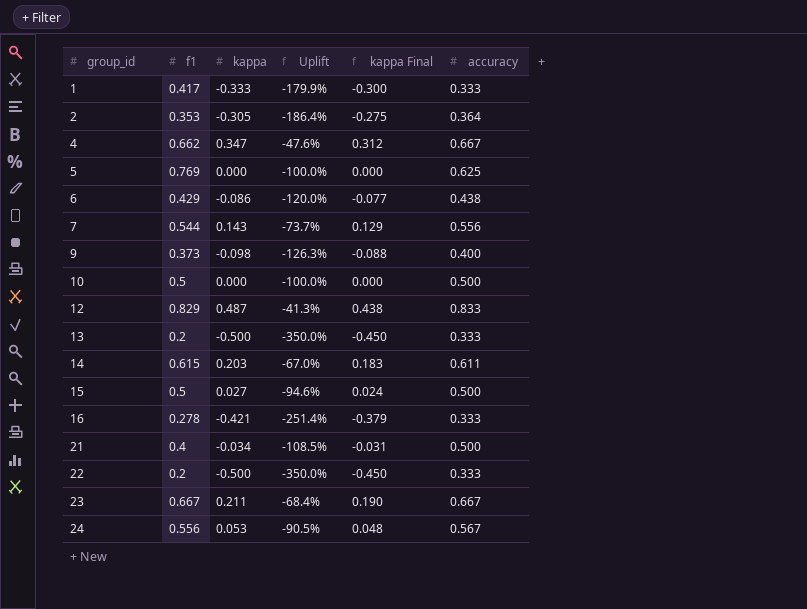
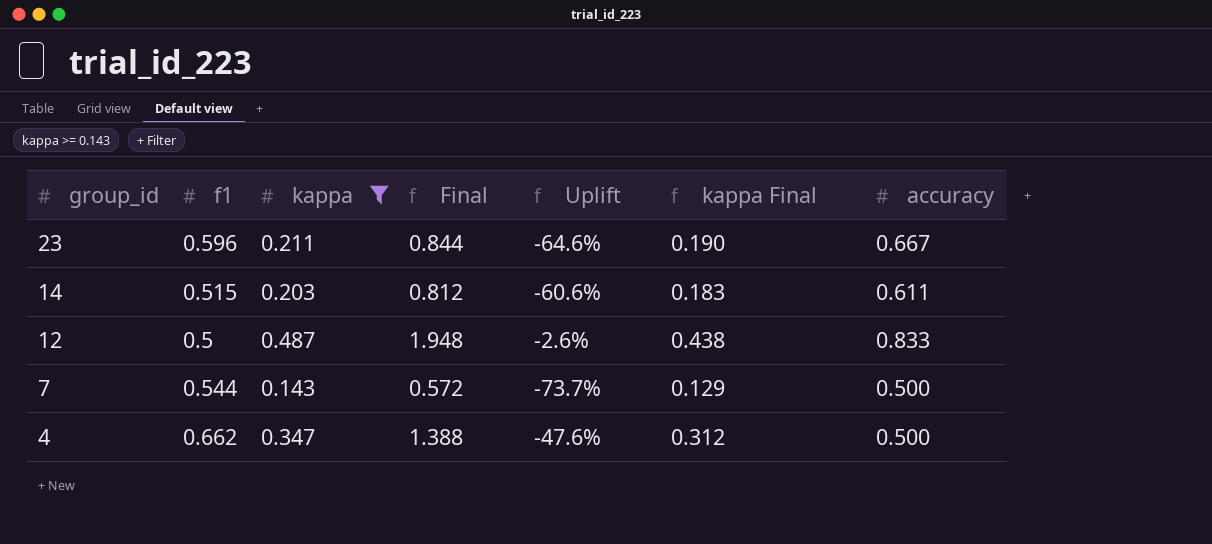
filter: none -> kappa >= 0.143
row order: group_id ascending -> group_id descending
column Final | formula: none -> [kappa] * 4
23 | f1: 0.667 -> 0.596
23 | Uplift: -68.4% -> -64.6%
14 | f1: 0.615 -> 0.515
14 | Uplift: -67.0% -> -60.6%
12 | f1: 0.829 -> 0.5
12 | Uplift: -41.3% -> -2.6%
7 | accuracy: 0.556 -> 0.500
4 | accuracy: 0.667 -> 0.500

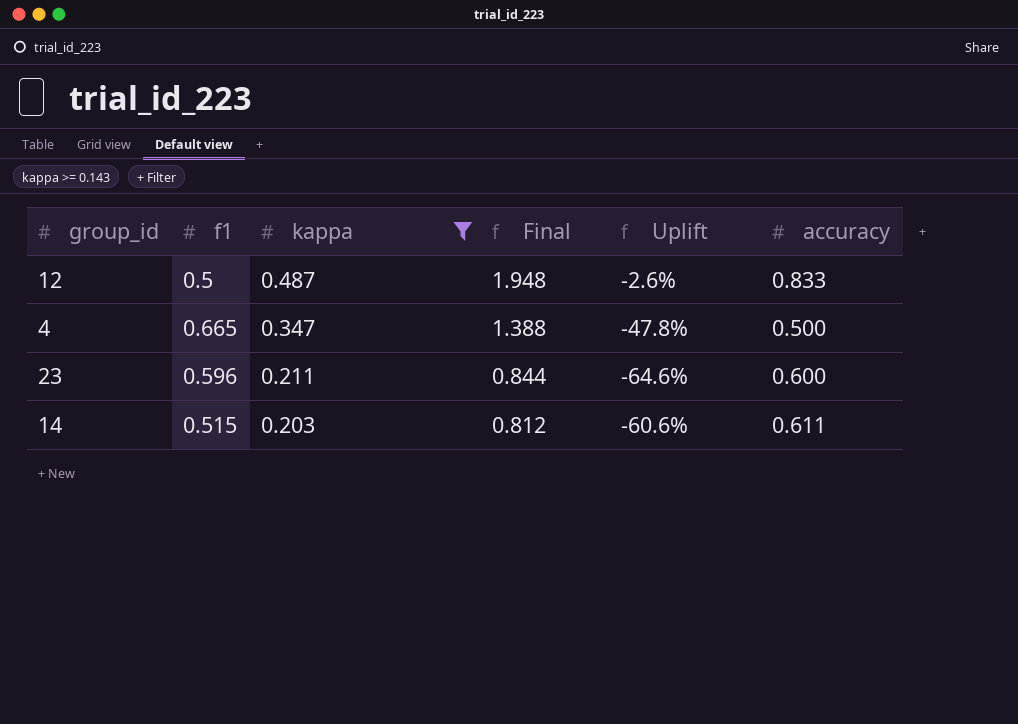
row order: group_id descending -> kappa descending
column kappa Final | formula: [kappa] * 0.9 -> none
row 7: 0.544 | 0.143 | 0.572 | -73.7% | 0.129 | 0.500 -> none
4 | f1: 0.662 -> 0.665
4 | Uplift: -47.6% -> -47.8%
23 | accuracy: 0.667 -> 0.600

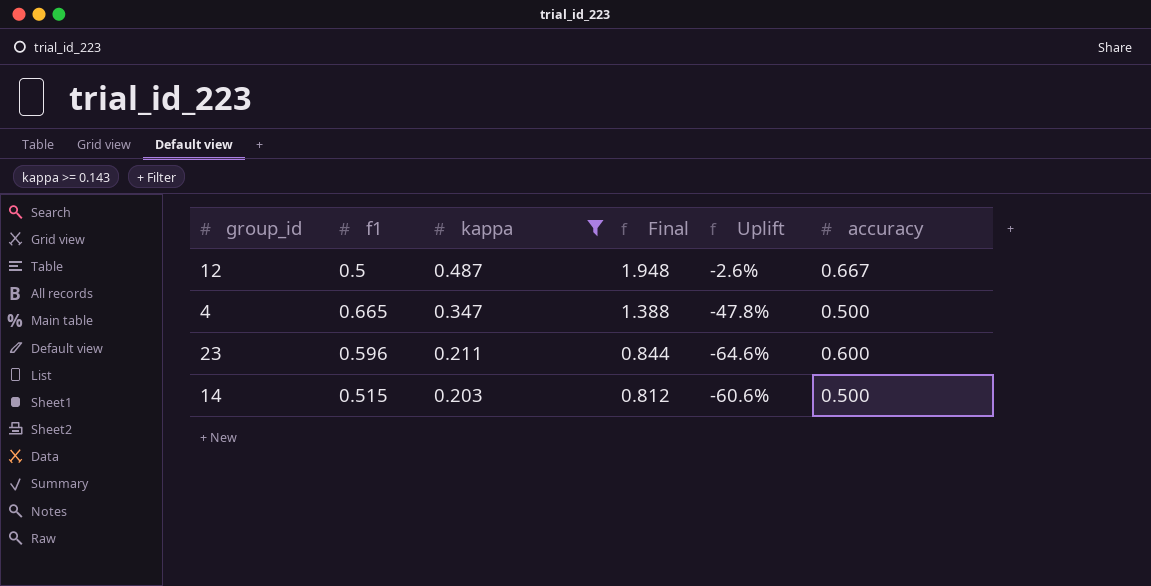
12 | accuracy: 0.833 -> 0.667
14 | accuracy: 0.611 -> 0.500

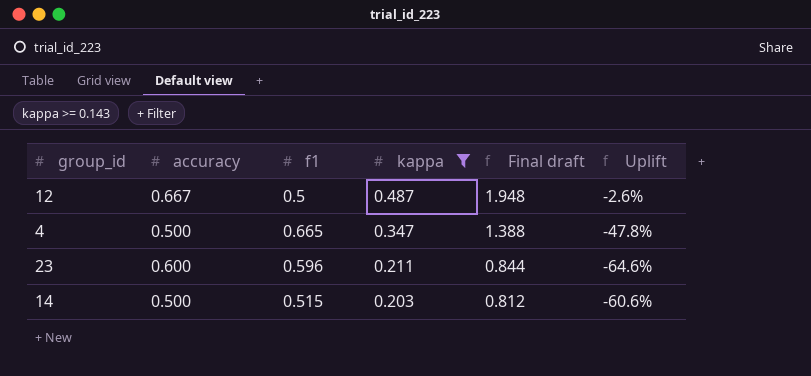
column accuracy | position: 6 -> 2
column name: Final -> Final draft

